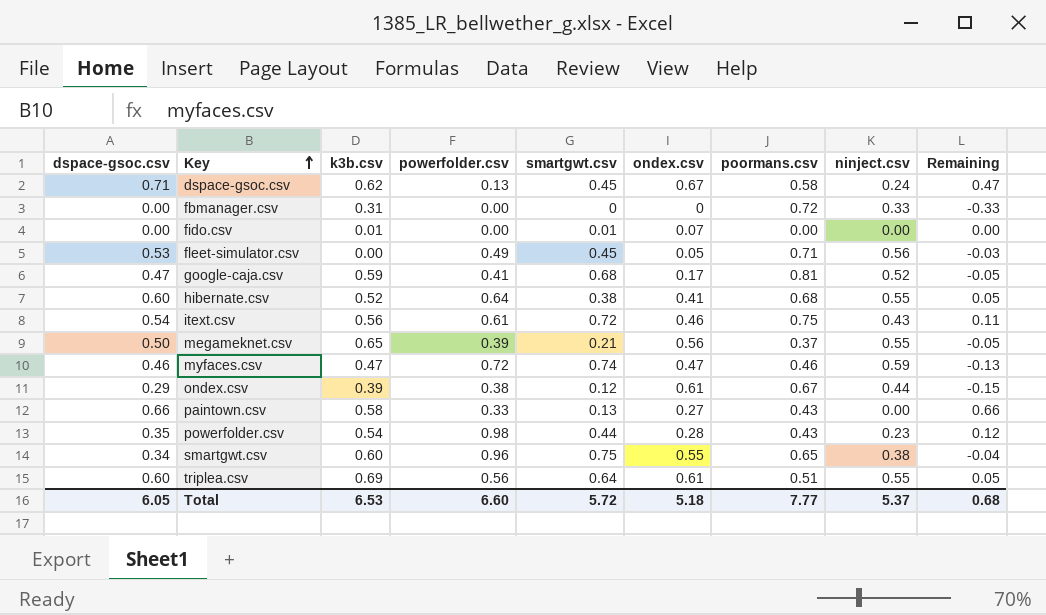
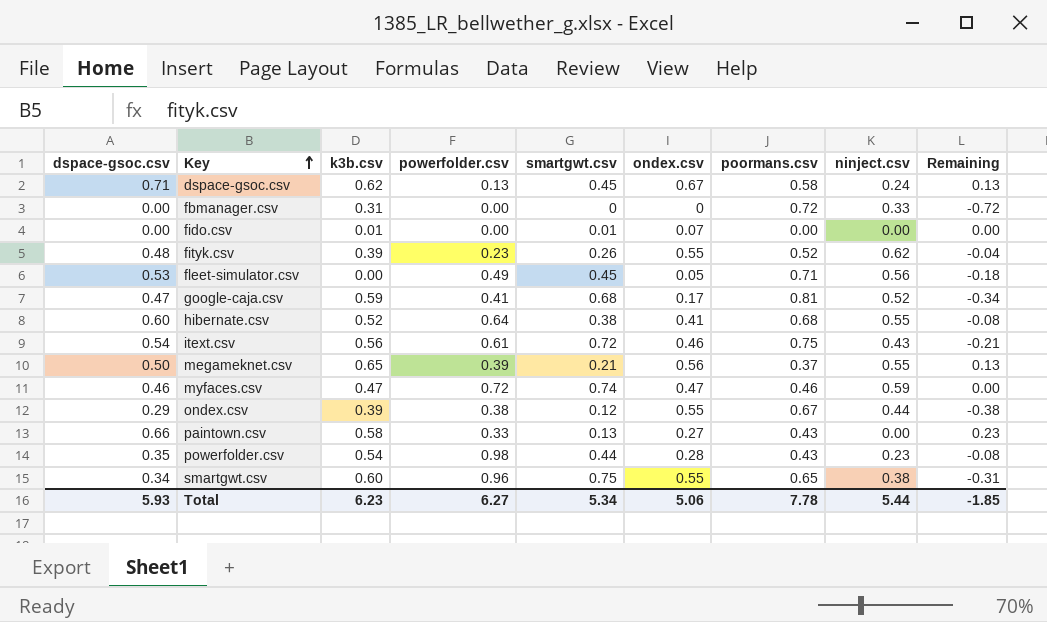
column Remaining | formula: [dspace-gsoc.csv] - [ninject.csv] -> [dspace-gsoc.csv] - [poormans.csv]
row triplea.csv: 0.60 | 0.69 | 0.56 | 0.64 | 0.61 | 0.51 | 0.55 | 0.05 -> none
row fityk.csv: none -> 0.48 | 0.39 | 0.23 | 0.26 | 0.55 | 0.52 | 0.62 | -0.04
ondex.csv | ondex.csv: 0.61 -> 0.55
Total | dspace-gsoc.csv: 6.05 -> 5.93
Total | k3b.csv: 6.53 -> 6.23
Total | powerfolder.csv: 6.60 -> 6.27
Total | smartgwt.csv: 5.72 -> 5.34
Total | ondex.csv: 5.18 -> 5.06
Total | poormans.csv: 7.77 -> 7.78
Total | ninject.csv: 5.37 -> 5.44
Total | Remaining: 0.68 -> -1.85

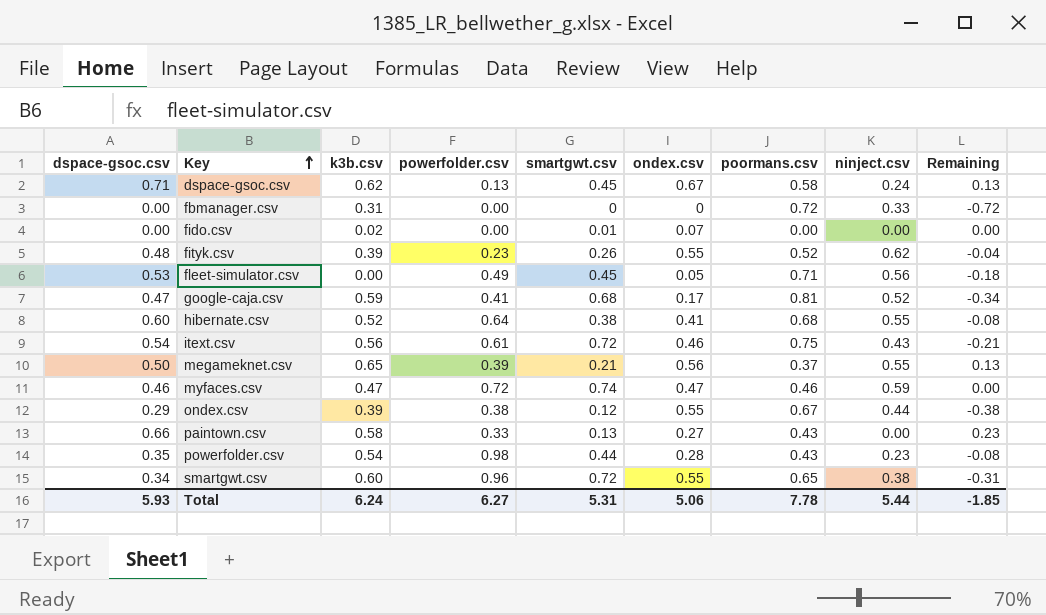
fido.csv | k3b.csv: 0.01 -> 0.02
smartgwt.csv | smartgwt.csv: 0.75 -> 0.72
Total | k3b.csv: 6.23 -> 6.24
Total | smartgwt.csv: 5.34 -> 5.31

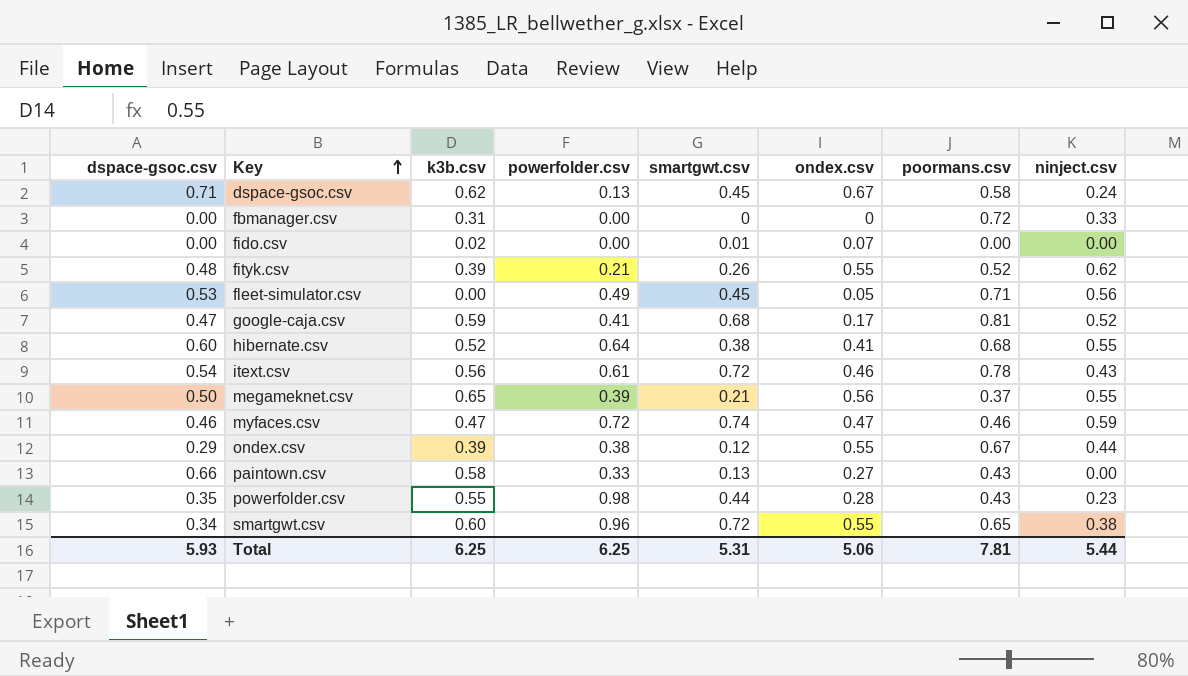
column Remaining | formula: [dspace-gsoc.csv] - [poormans.csv] -> none
fityk.csv | powerfolder.csv: 0.23 -> 0.21
itext.csv | poormans.csv: 0.75 -> 0.78
powerfolder.csv | k3b.csv: 0.54 -> 0.55
Total | k3b.csv: 6.24 -> 6.25
Total | powerfolder.csv: 6.27 -> 6.25
Total | poormans.csv: 7.78 -> 7.81

